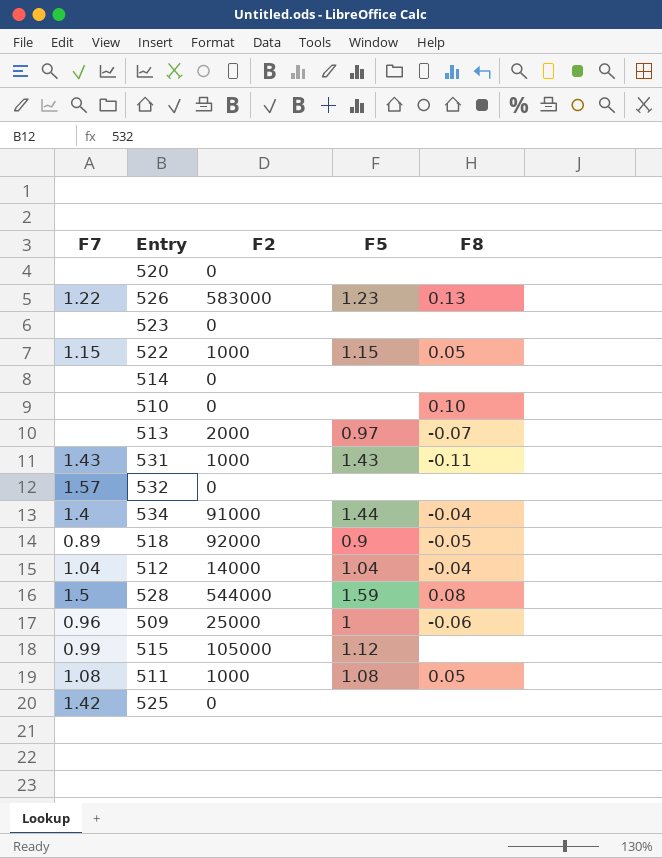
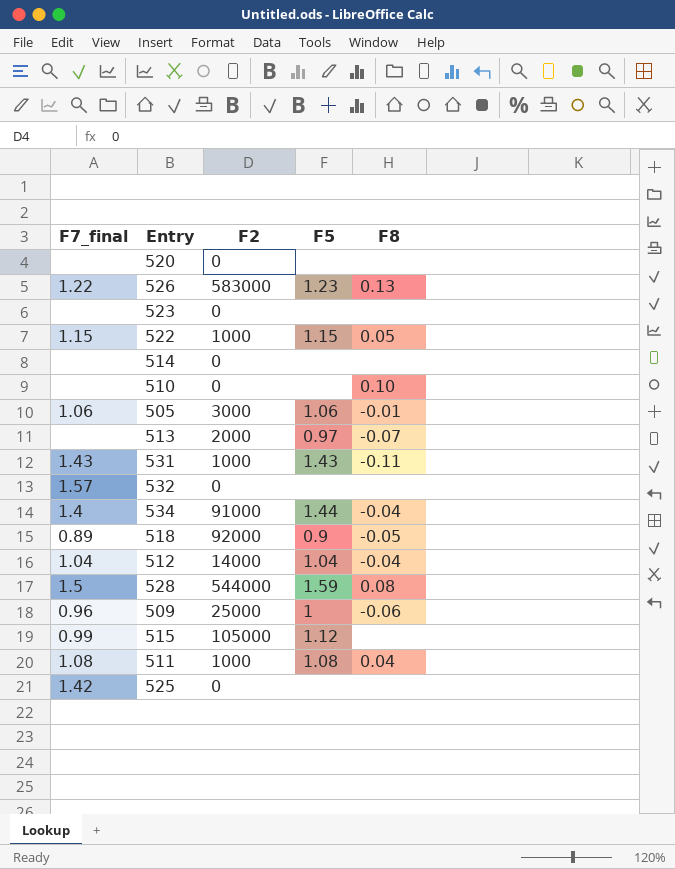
column name: F7 -> F7_final
row 505: none -> 1.06 | 3000 | 1.06 | -0.01
511 | F8: 0.05 -> 0.04

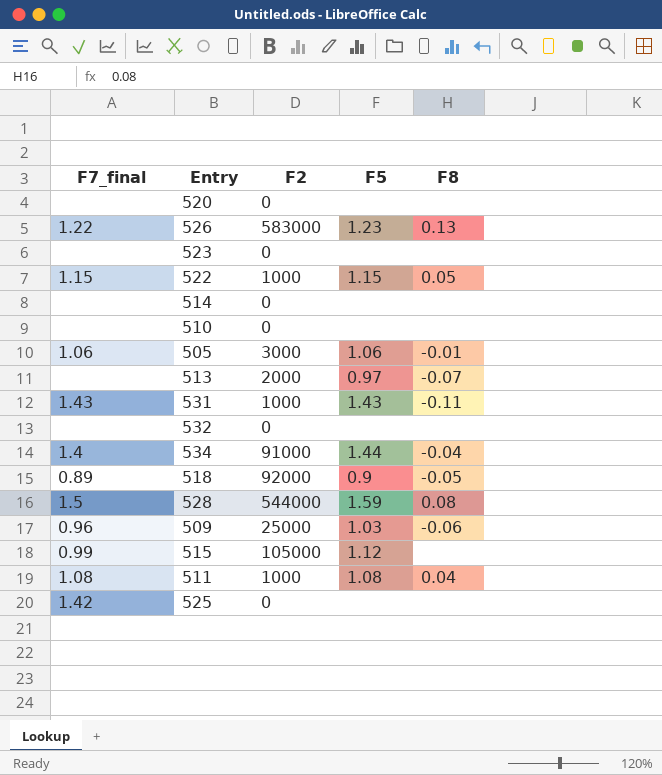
row 512: 1.04 | 14000 | 1.04 | -0.04 -> none
510 | F8: 0.10 -> none
532 | F7_final: 1.57 -> none
509 | F5: 1 -> 1.03

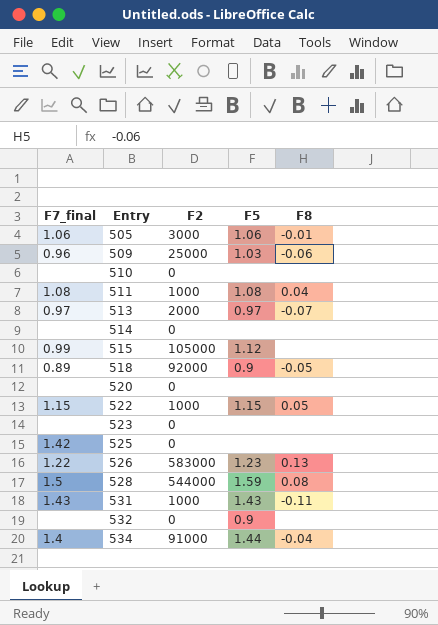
row order: none -> Entry ascending
513 | F7_final: none -> 0.97
532 | F5: none -> 0.9

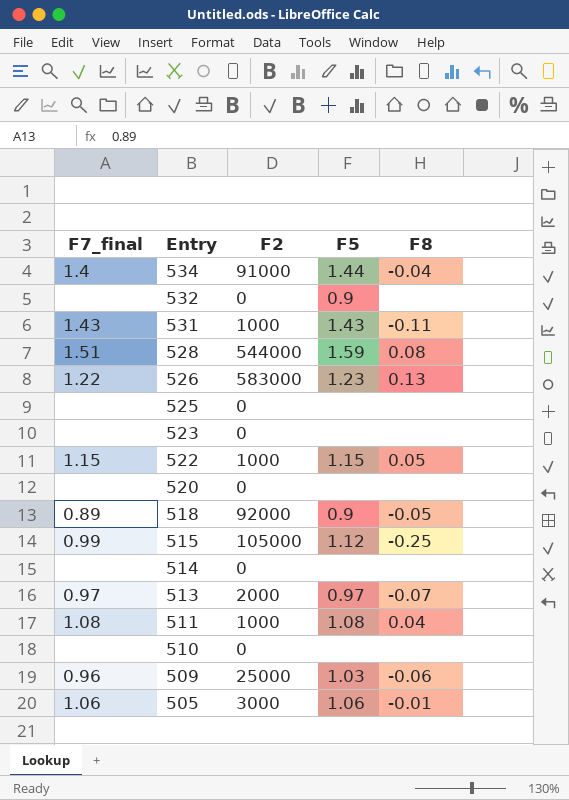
row order: Entry ascending -> Entry descending
528 | F7_final: 1.5 -> 1.51
525 | F7_final: 1.42 -> none
515 | F8: none -> -0.25

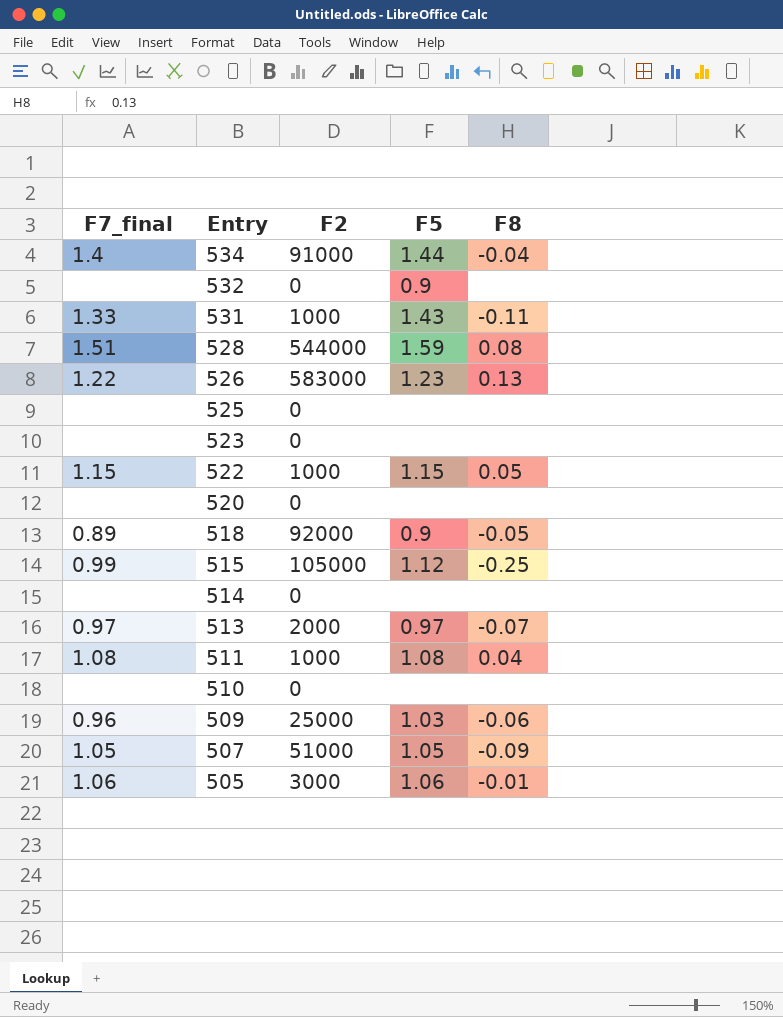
531 | F7_final: 1.43 -> 1.33
row 507: none -> 1.05 | 51000 | 1.05 | -0.09

